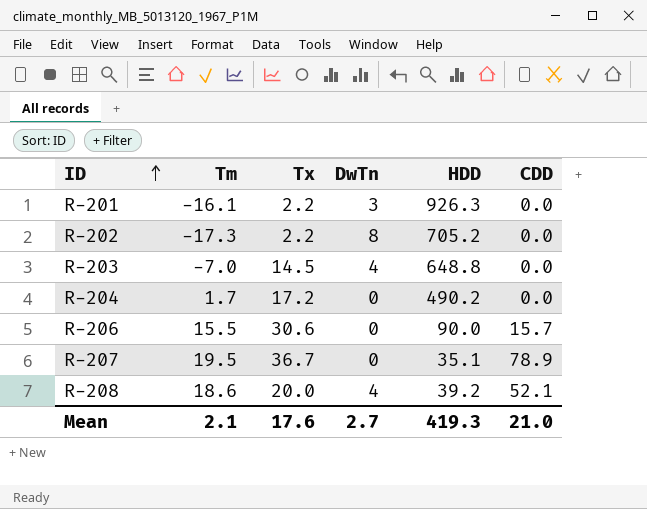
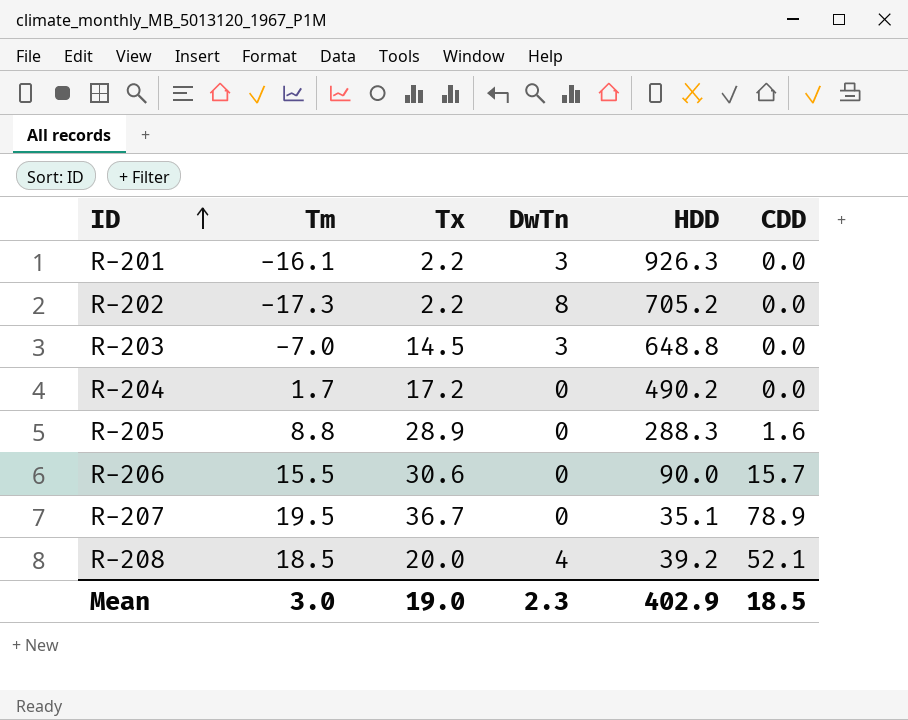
R-203 | DwTn: 4 -> 3
row R-205: none -> 8.8 | 28.9 | 0 | 288.3 | 1.6
R-208 | Tm: 18.6 -> 18.5
Mean | Tm: 2.1 -> 3.0
Mean | Tx: 17.6 -> 19.0
Mean | DwTn: 2.7 -> 2.3
Mean | HDD: 419.3 -> 402.9
Mean | CDD: 21.0 -> 18.5

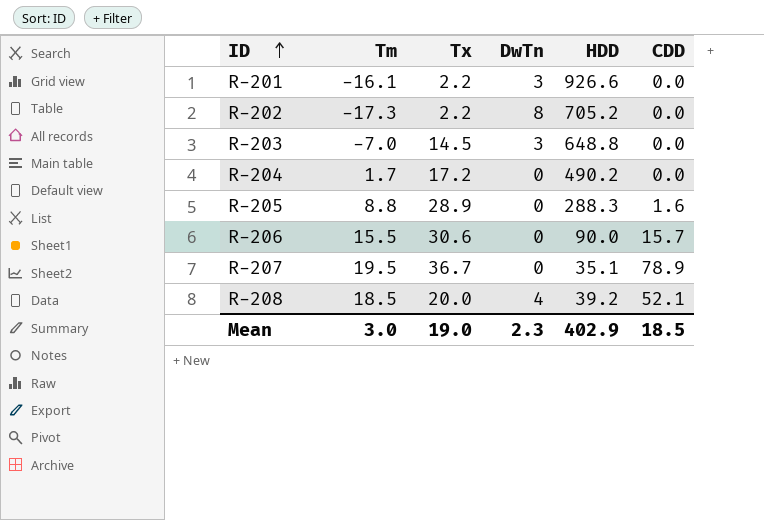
R-201 | HDD: 926.3 -> 926.6

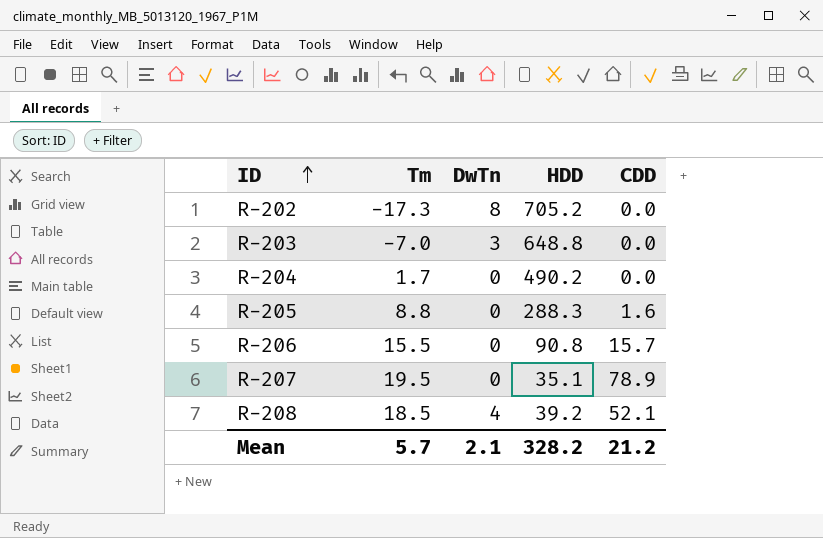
column Tx | position: 3 -> none
row R-201: -16.1 | 2.2 | 3 | 926.6 | 0.0 -> none
R-206 | HDD: 90.0 -> 90.8
Mean | Tm: 3.0 -> 5.7
Mean | DwTn: 2.3 -> 2.1
Mean | HDD: 402.9 -> 328.2
Mean | CDD: 18.5 -> 21.2

